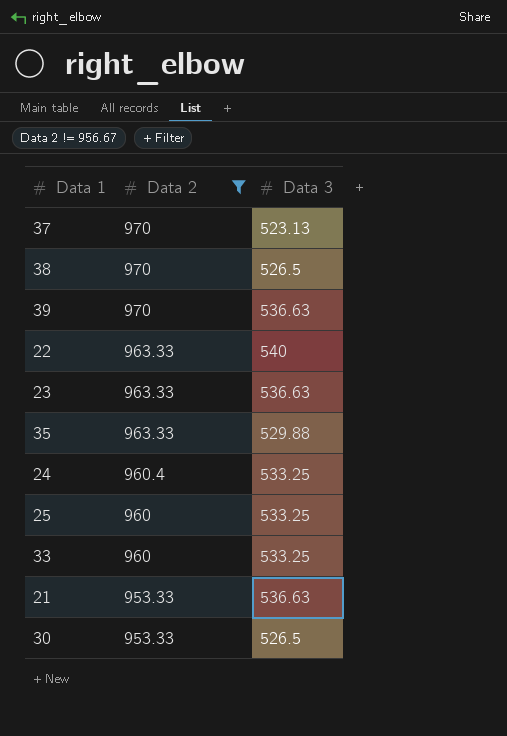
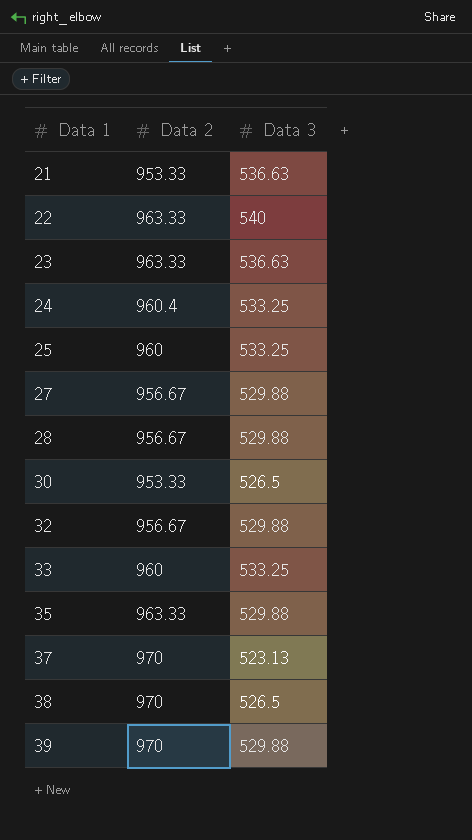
filter: Data 2 != 956.67 -> none
row order: Data 2 descending -> Data 1 ascending
39 | Data 3: 536.63 -> 529.88

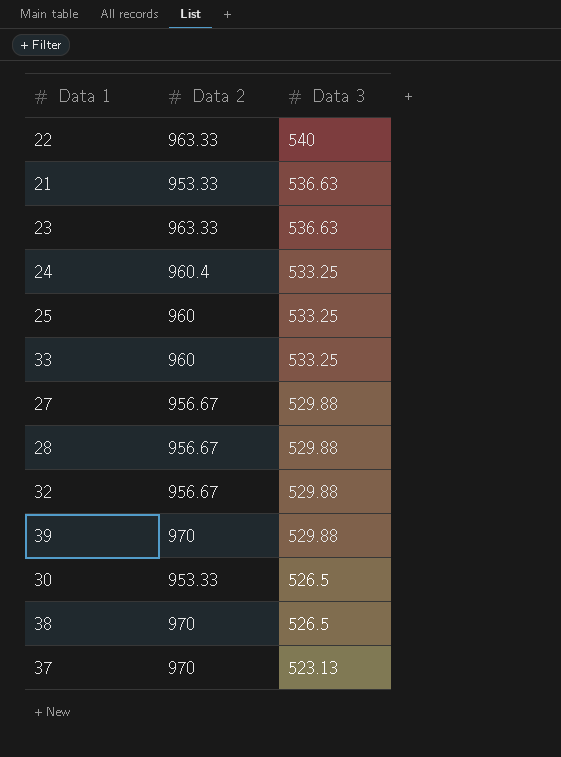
row order: Data 1 ascending -> Data 3 descending
row 35: 963.33 | 529.88 -> none

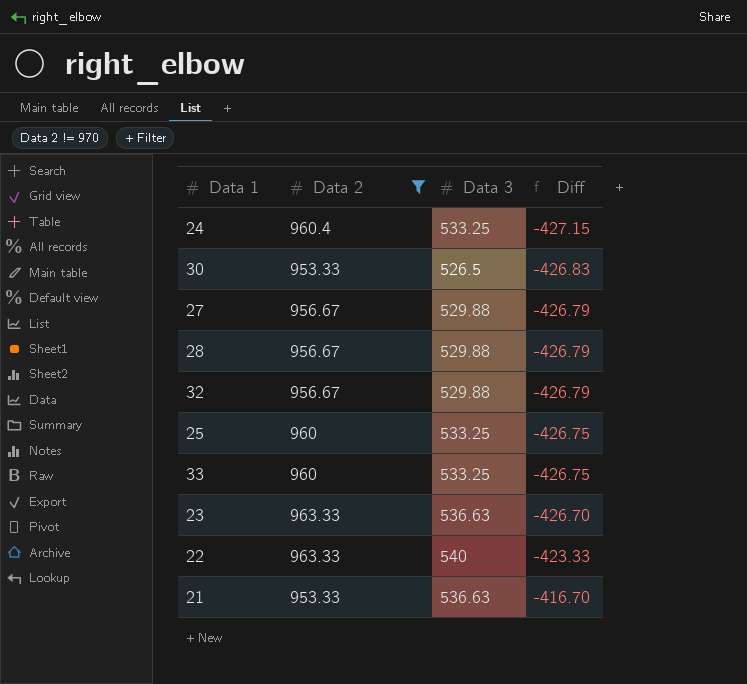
filter: none -> Data 2 != 970
row order: Data 3 descending -> Diff ascending
column Diff | formula: none -> [Data 3] - [Data 2]

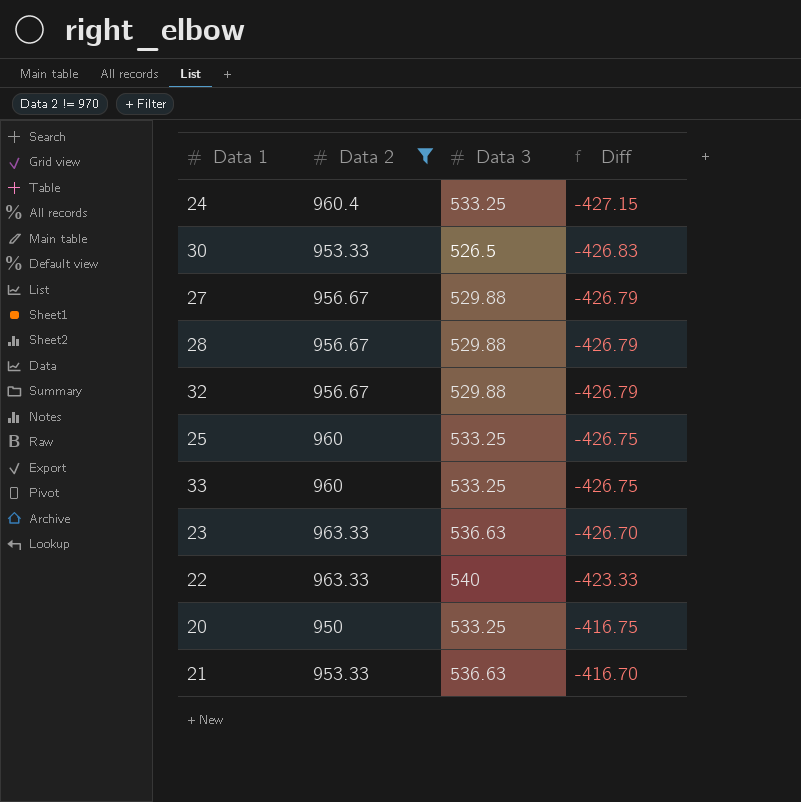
row 20: none -> 950 | 533.25 | -416.75

